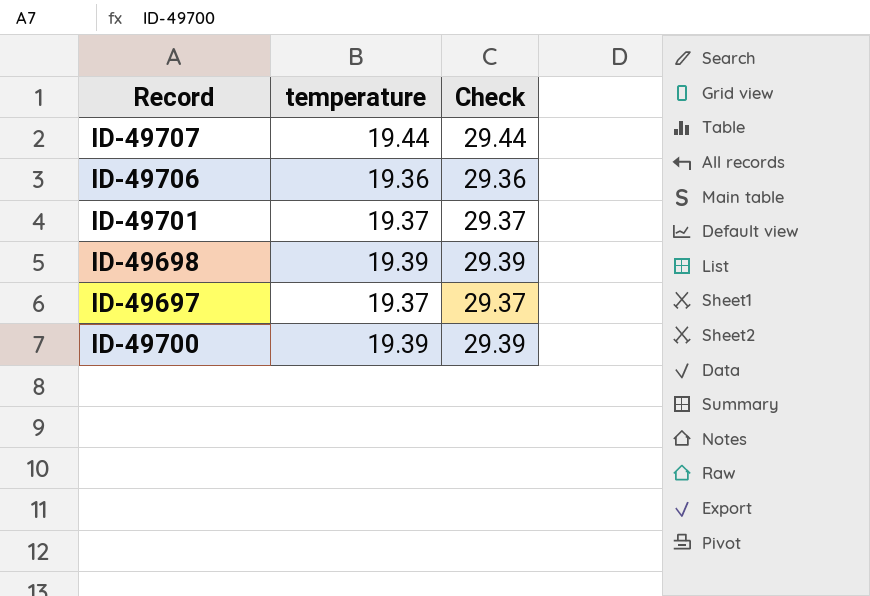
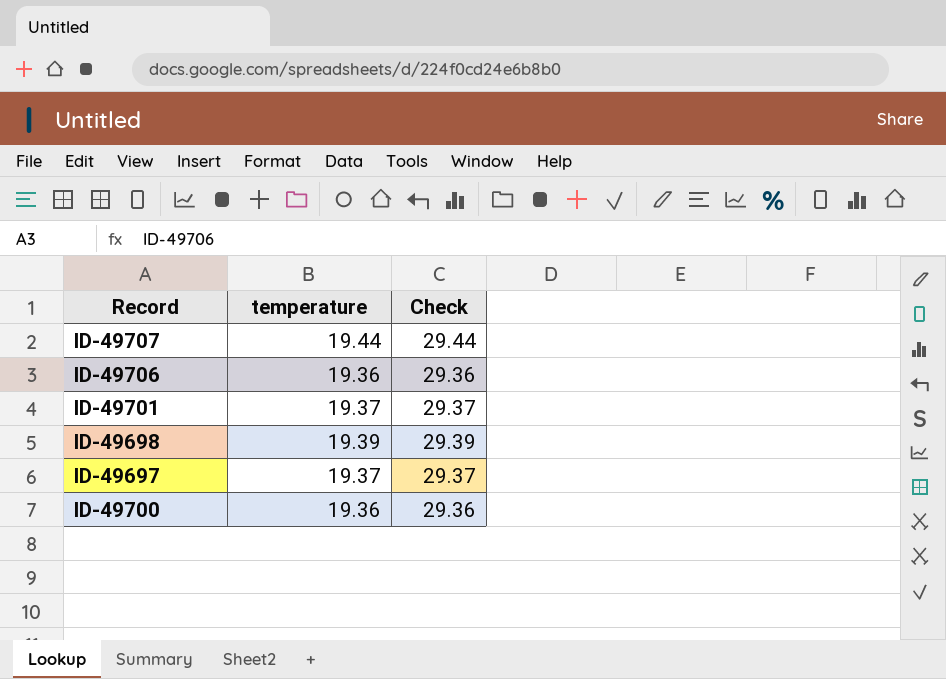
ID-49700 | temperature: 19.39 -> 19.36
ID-49700 | Check: 29.39 -> 29.36

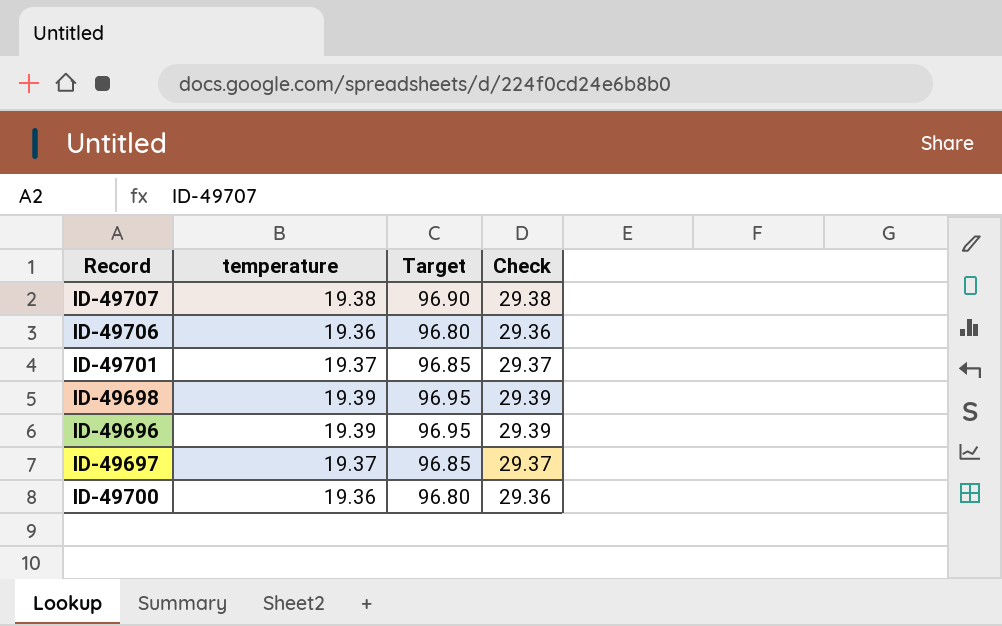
column Target | formula: none -> [temperature] * 5
ID-49707 | temperature: 19.44 -> 19.38
ID-49707 | Check: 29.44 -> 29.38
row ID-49696: none -> 19.39 | 96.95 | 29.39

